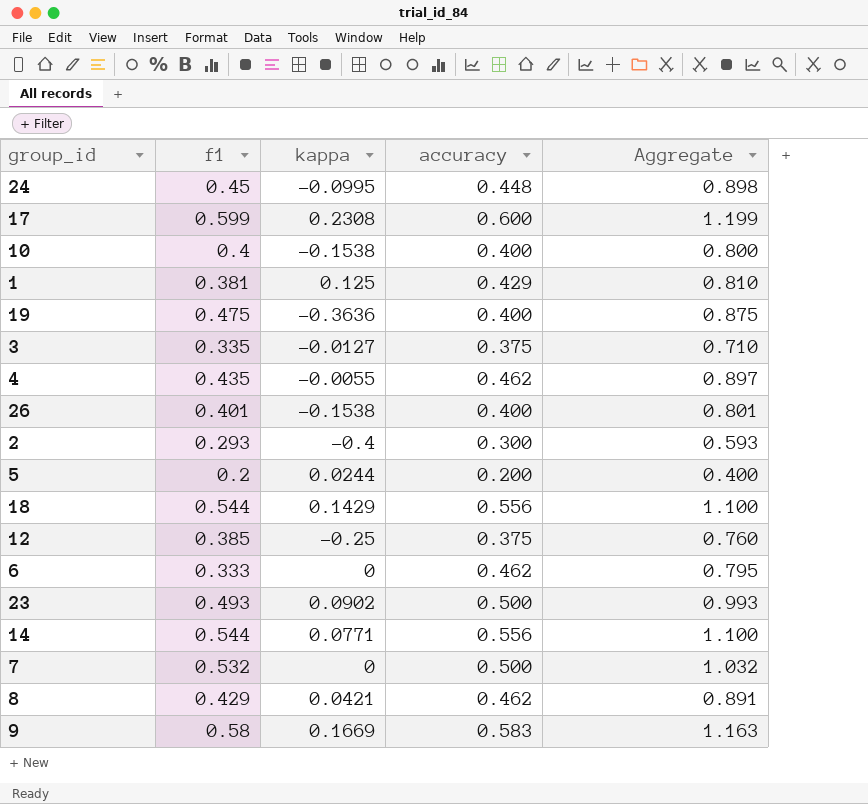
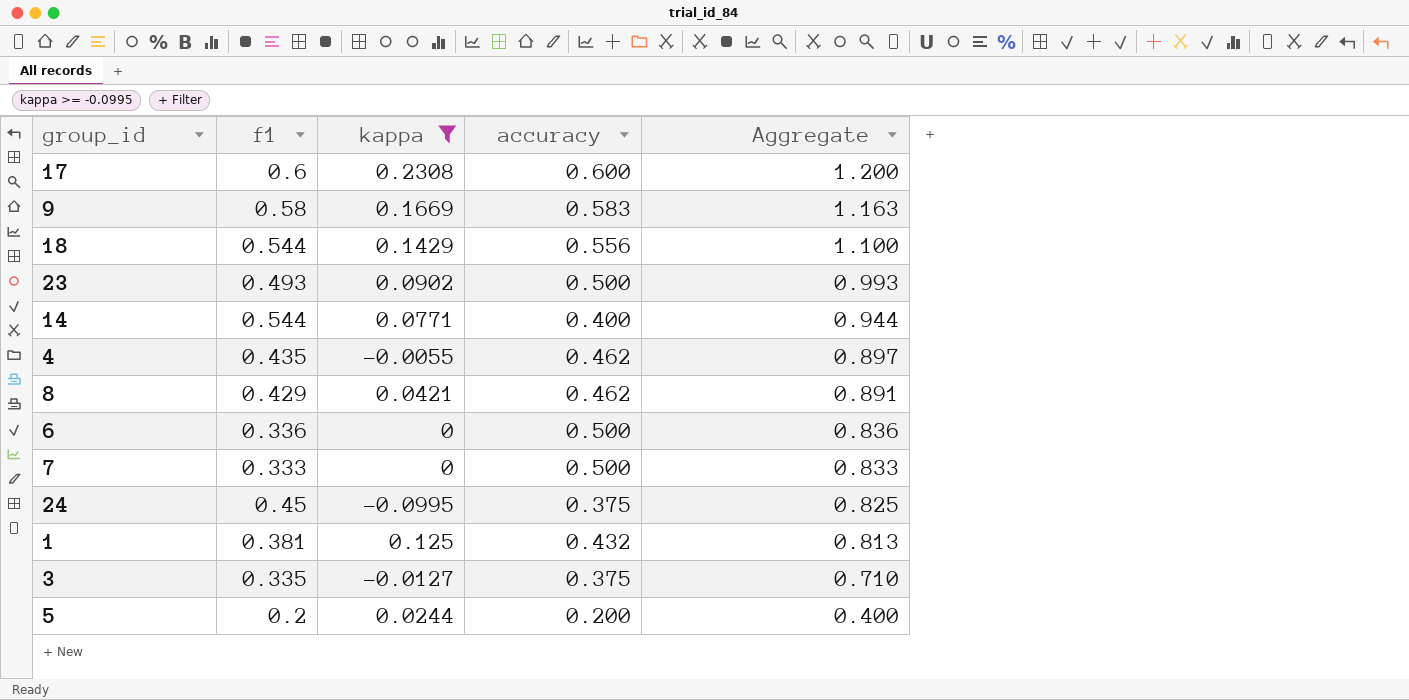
filter: none -> kappa >= -0.0995
row order: none -> Aggregate descending
17 | f1: 0.599 -> 0.6
17 | Aggregate: 1.199 -> 1.200
14 | accuracy: 0.556 -> 0.400
14 | Aggregate: 1.100 -> 0.944
6 | f1: 0.333 -> 0.336
6 | accuracy: 0.462 -> 0.500
6 | Aggregate: 0.795 -> 0.836
7 | f1: 0.532 -> 0.333
7 | Aggregate: 1.032 -> 0.833
24 | accuracy: 0.448 -> 0.375
24 | Aggregate: 0.898 -> 0.825
1 | accuracy: 0.429 -> 0.432
1 | Aggregate: 0.810 -> 0.813

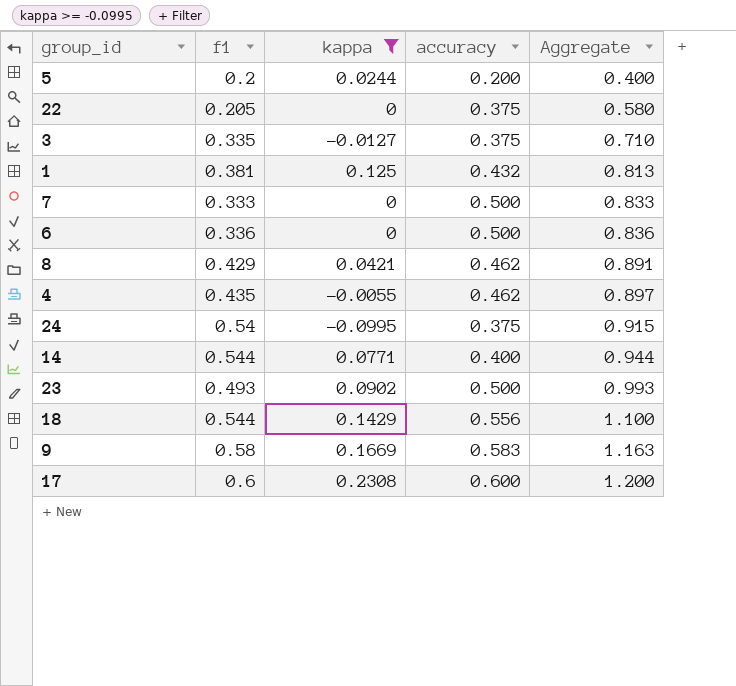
row order: Aggregate descending -> Aggregate ascending
row 22: none -> 0.205 | 0 | 0.375 | 0.580
24 | f1: 0.45 -> 0.54
24 | Aggregate: 0.825 -> 0.915

